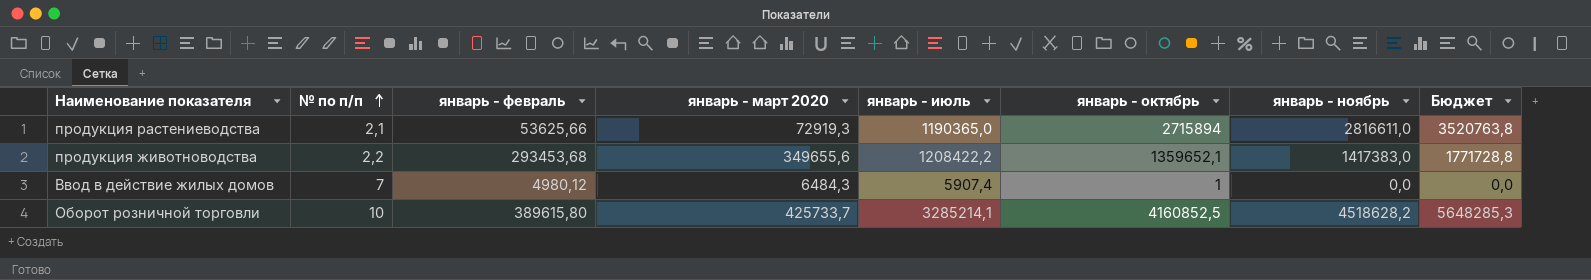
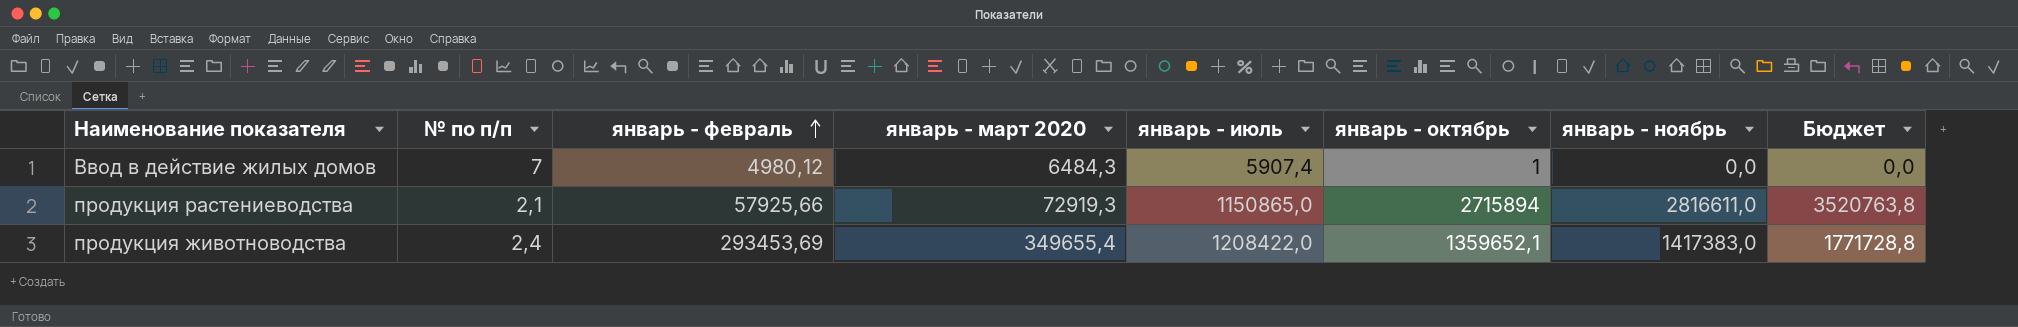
row order: № по п/п ascending -> январь - февраль ascending
row Оборот розничной торговли: 10 | 389615,80 | 425733,7 | 3285214,1 | 4160852,5 | 4518628,2 | 5648285,3 -> none
продукция растениеводства | январь - февраль: 53625,66 -> 57925,66
продукция растениеводства | январь - июль: 1190365,0 -> 1150865,0
продукция животноводства | № по п/п: 2,2 -> 2,4
продукция животноводства | январь - февраль: 293453,68 -> 293453,69
продукция животноводства | январь - март 2020: 349655,6 -> 349655,4
продукция животноводства | январь - июль: 1208422,2 -> 1208422,0

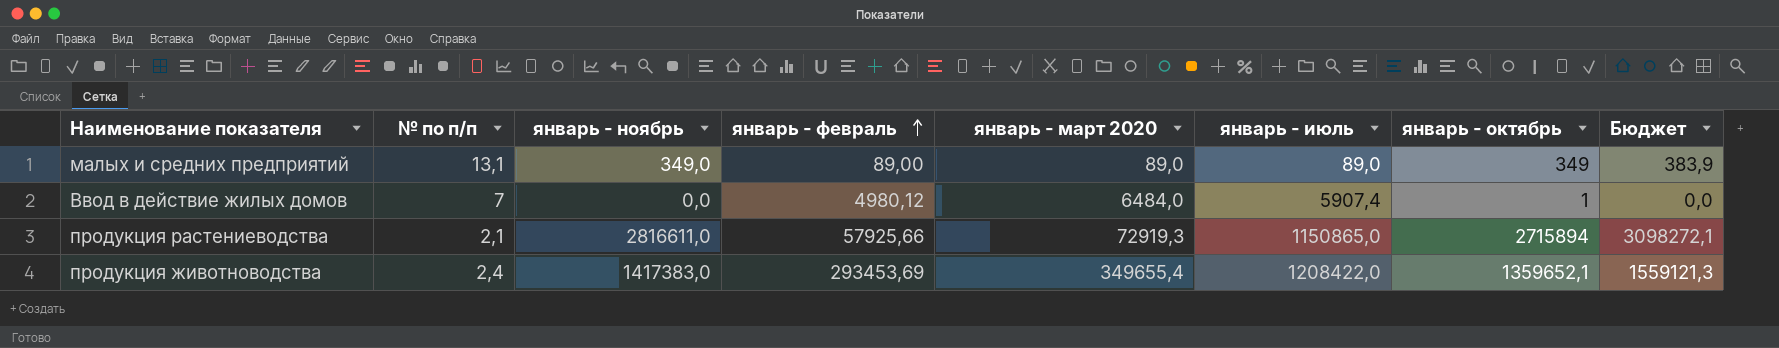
column январь - ноябрь | position: 7 -> 3
column Бюджет | formula: [январь - ноябрь] * 1,25 -> [январь - ноябрь] * 1,1
row малых и средних предприятий: none -> 13,1 | 349,0 | 89,00 | 89,0 | 89,0 | 349 | 383,9
Ввод в действие жилых домов | январь - март 2020: 6484,3 -> 6484,0

